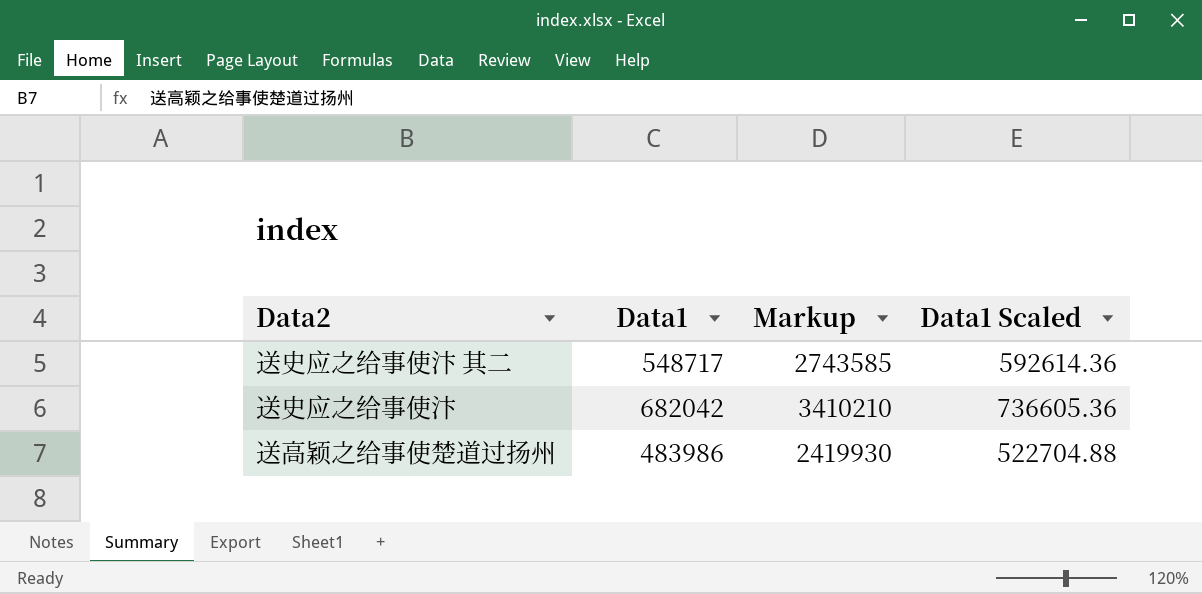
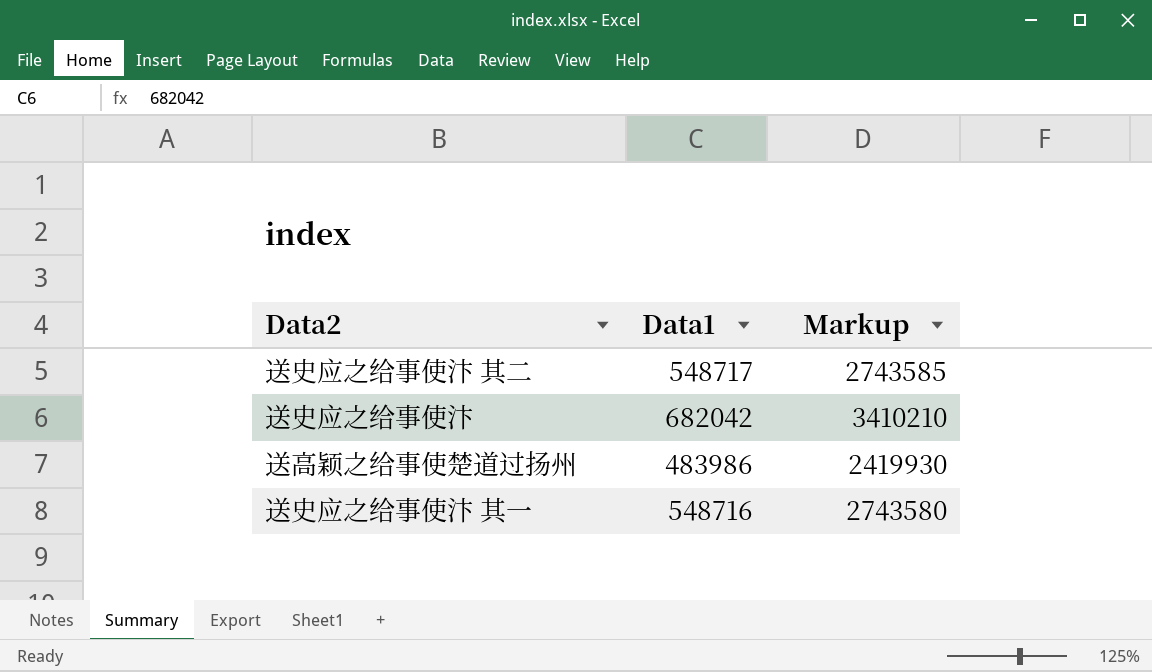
column Data1 Scaled | formula: [Data1] * 1.08 -> none
row 送史应之给事使汴 其一: none -> 548716 | 2743580

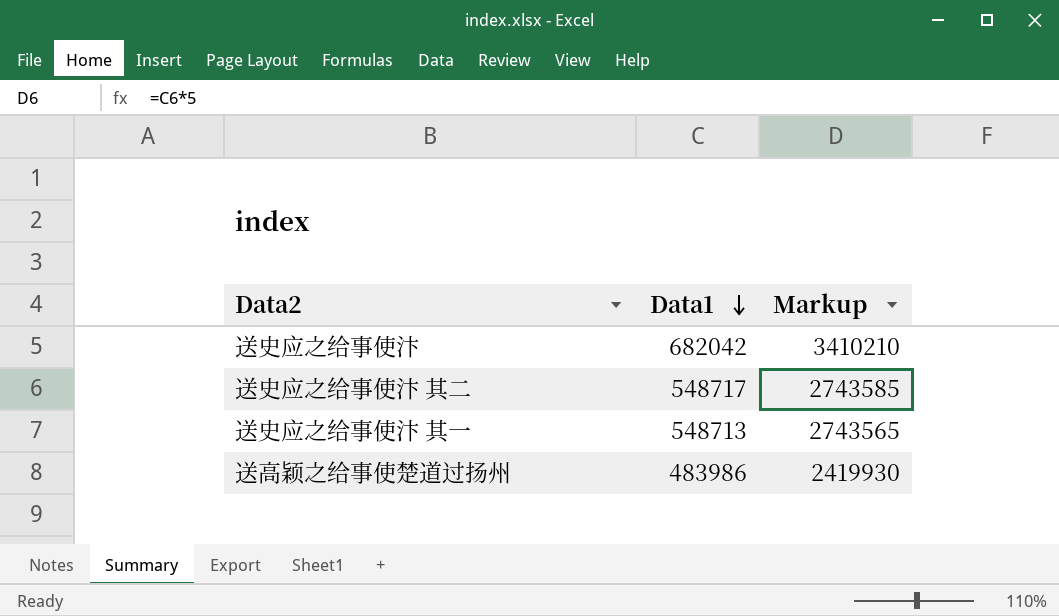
row order: none -> Data1 descending
送史应之给事使汴 其一 | Data1: 548716 -> 548713
送史应之给事使汴 其一 | Markup: 2743580 -> 2743565

